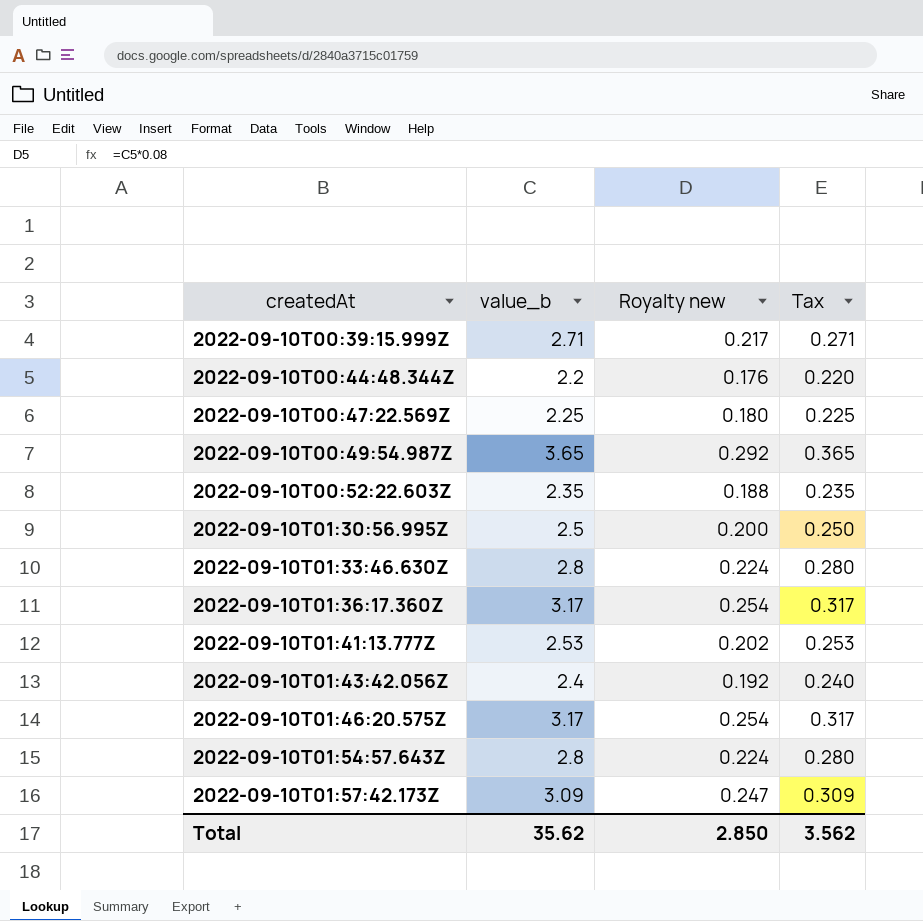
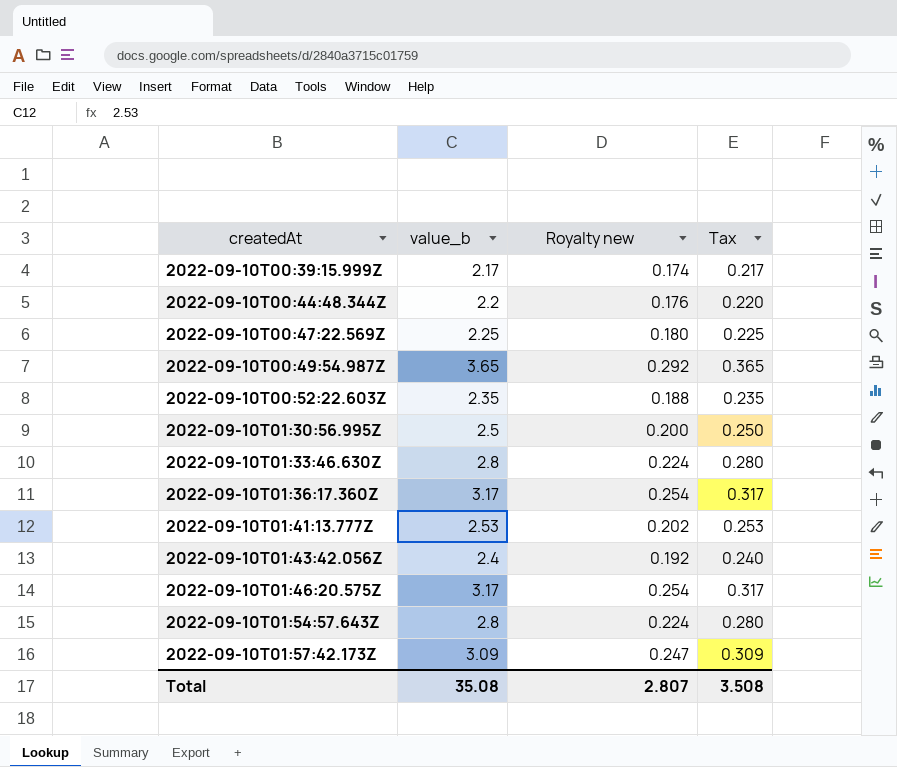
2022-09-10T00:39:15.999Z | value_b: 2.71 -> 2.17
2022-09-10T00:39:15.999Z | Royalty new: 0.217 -> 0.174
2022-09-10T00:39:15.999Z | Tax: 0.271 -> 0.217
Total | value_b: 35.62 -> 35.08
Total | Royalty new: 2.850 -> 2.807
Total | Tax: 3.562 -> 3.508

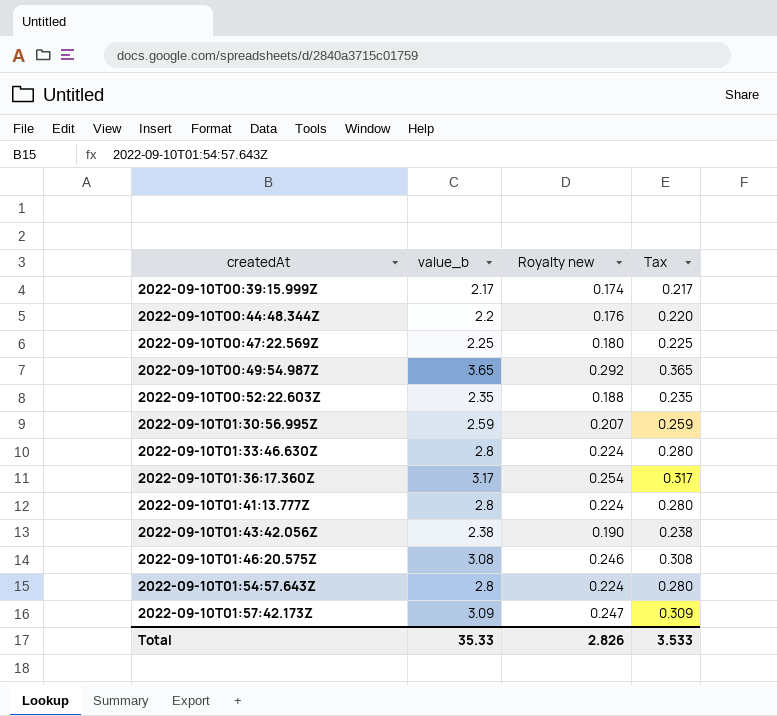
2022-09-10T01:30:56.995Z | value_b: 2.5 -> 2.59
2022-09-10T01:30:56.995Z | Royalty new: 0.200 -> 0.207
2022-09-10T01:30:56.995Z | Tax: 0.250 -> 0.259
2022-09-10T01:41:13.777Z | value_b: 2.53 -> 2.8
2022-09-10T01:41:13.777Z | Royalty new: 0.202 -> 0.224
2022-09-10T01:41:13.777Z | Tax: 0.253 -> 0.280
2022-09-10T01:43:42.056Z | value_b: 2.4 -> 2.38
2022-09-10T01:43:42.056Z | Royalty new: 0.192 -> 0.190
2022-09-10T01:43:42.056Z | Tax: 0.240 -> 0.238
2022-09-10T01:46:20.575Z | value_b: 3.17 -> 3.08
2022-09-10T01:46:20.575Z | Royalty new: 0.254 -> 0.246
2022-09-10T01:46:20.575Z | Tax: 0.317 -> 0.308
Total | value_b: 35.08 -> 35.33
Total | Royalty new: 2.807 -> 2.826
Total | Tax: 3.508 -> 3.533

